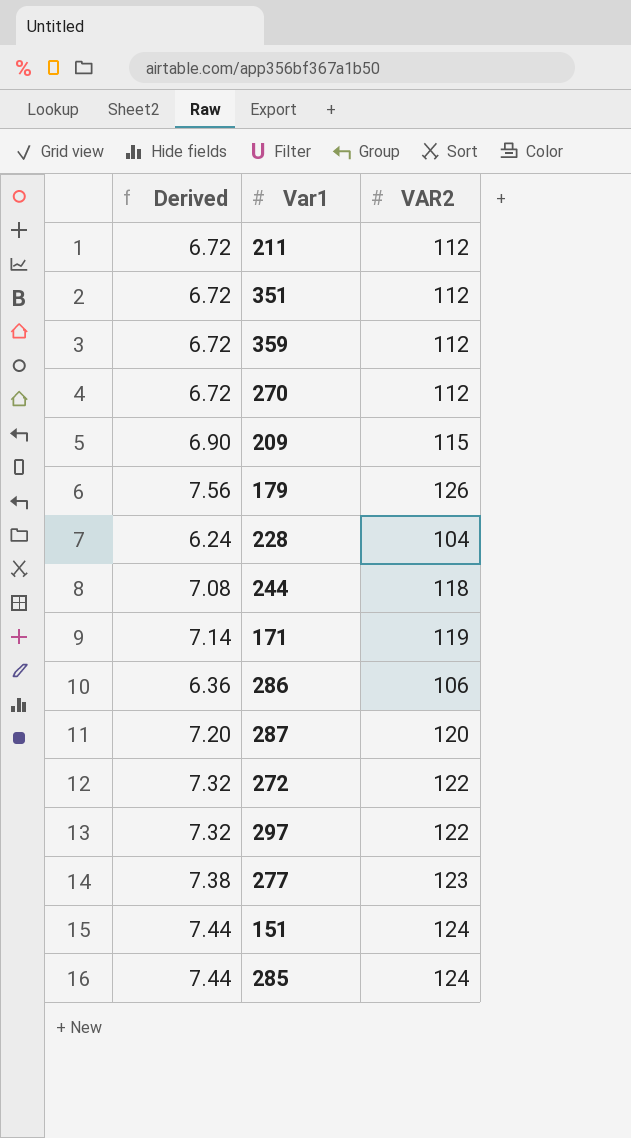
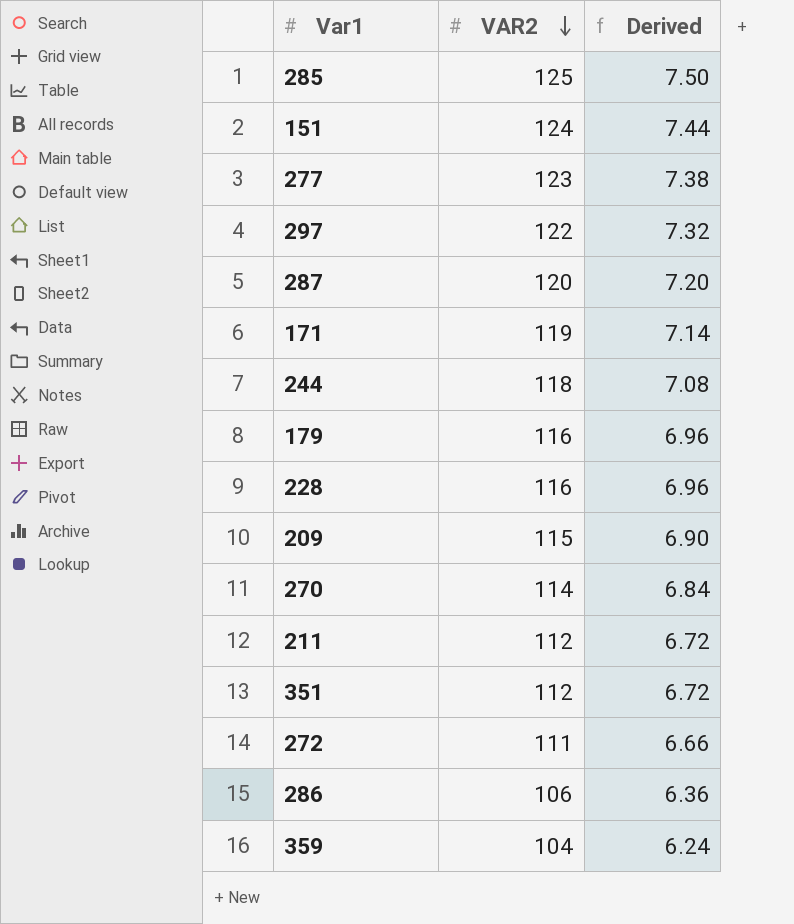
row order: none -> VAR2 descending
column Derived | position: 1 -> 3
285 | VAR2: 124 -> 125
285 | Derived: 7.44 -> 7.50
179 | VAR2: 126 -> 116
179 | Derived: 7.56 -> 6.96
228 | VAR2: 104 -> 116
228 | Derived: 6.24 -> 6.96
270 | VAR2: 112 -> 114
270 | Derived: 6.72 -> 6.84
272 | VAR2: 122 -> 111
272 | Derived: 7.32 -> 6.66
359 | VAR2: 112 -> 104
359 | Derived: 6.72 -> 6.24

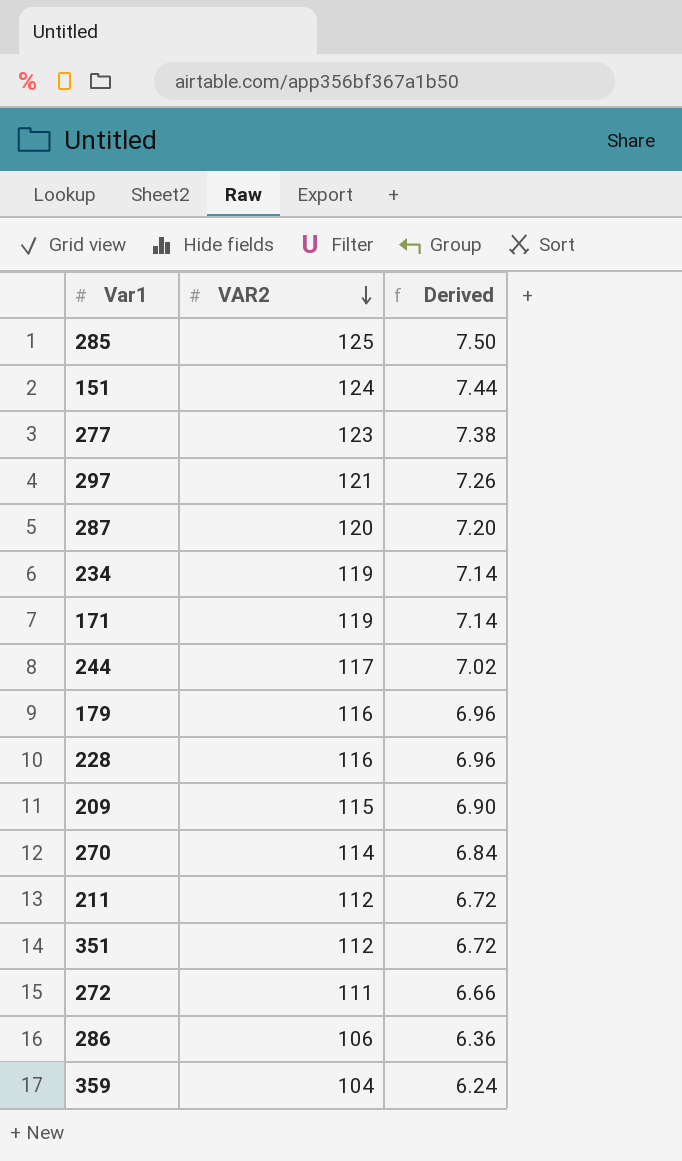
297 | VAR2: 122 -> 121
297 | Derived: 7.32 -> 7.26
row 234: none -> 119 | 7.14
244 | VAR2: 118 -> 117
244 | Derived: 7.08 -> 7.02

